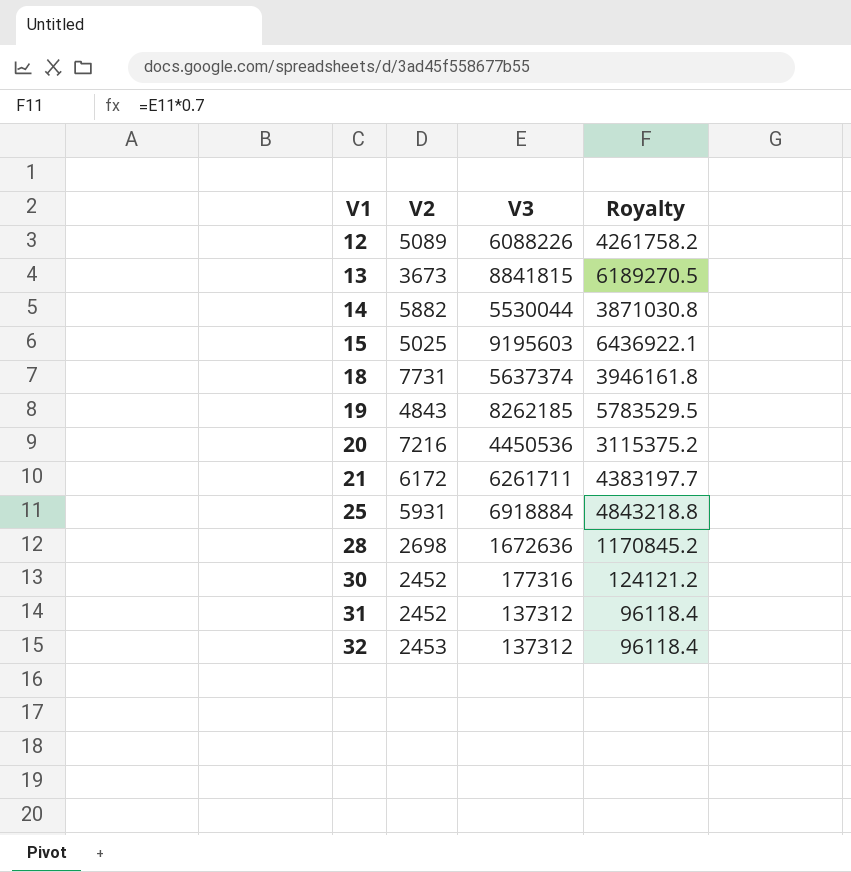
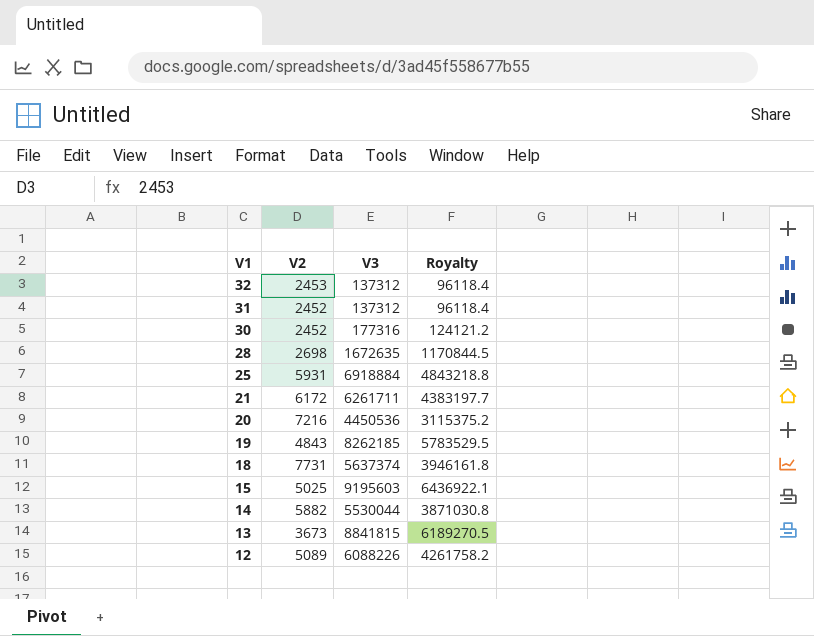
row order: V1 ascending -> V1 descending
28 | V3: 1672636 -> 1672635
28 | Royalty: 1170845.2 -> 1170844.5

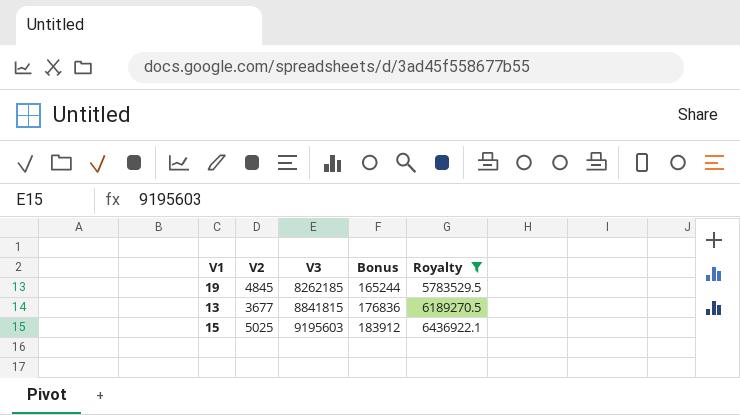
filter: none -> Royalty >= 5783529.5
row order: V1 descending -> V3 ascending
column Bonus | formula: none -> [V3] * 0.02
19 | V2: 4843 -> 4845
13 | V2: 3673 -> 3677

